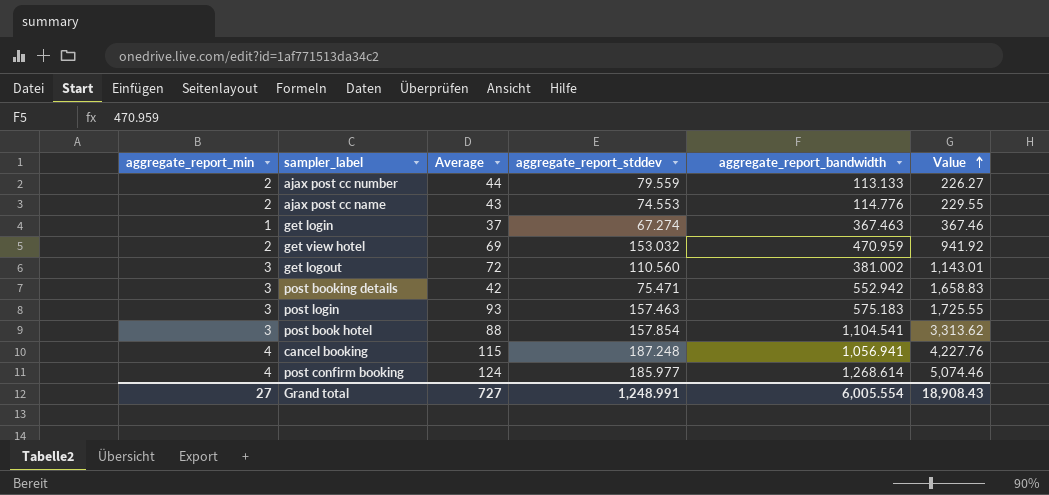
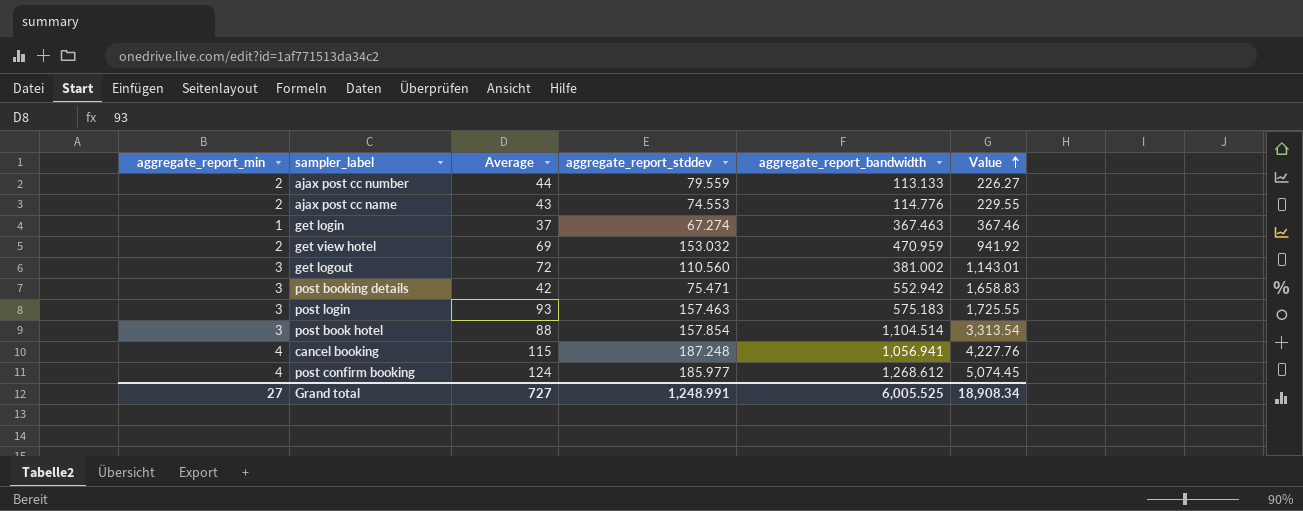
post book hotel | aggregate_report_bandwidth: 1,104.541 -> 1,104.514
post book hotel | Value: 3,313.62 -> 3,313.54
post confirm booking | aggregate_report_bandwidth: 1,268.614 -> 1,268.612
post confirm booking | Value: 5,074.46 -> 5,074.45
Grand total | aggregate_report_bandwidth: 6,005.554 -> 6,005.525
Grand total | Value: 18,908.43 -> 18,908.34

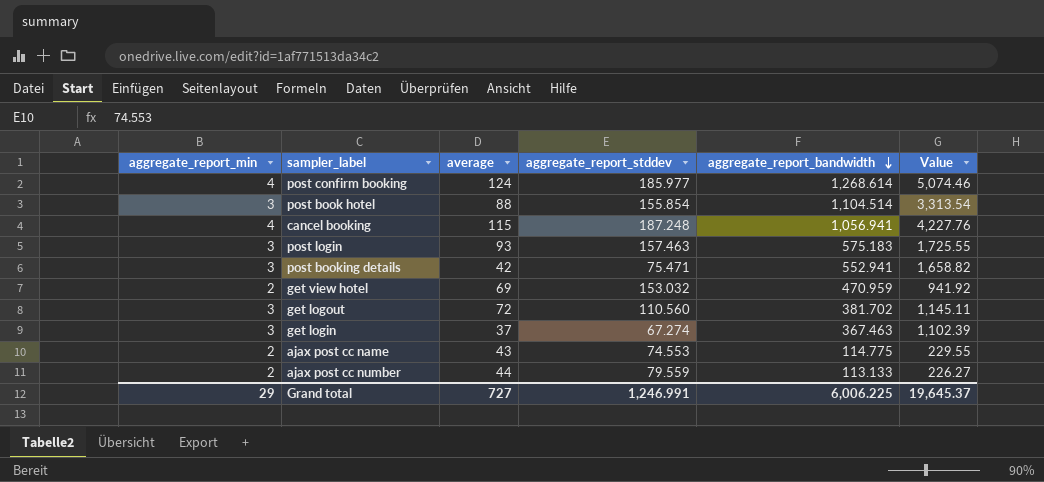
row order: Value ascending -> aggregate_report_bandwidth descending
column name: Average -> average
post confirm booking | aggregate_report_bandwidth: 1,268.612 -> 1,268.614
post confirm booking | Value: 5,074.45 -> 5,074.46
post book hotel | aggregate_report_stddev: 157.854 -> 155.854
post booking details | aggregate_report_bandwidth: 552.942 -> 552.941
post booking details | Value: 1,658.83 -> 1,658.82
get logout | aggregate_report_bandwidth: 381.002 -> 381.702
get logout | Value: 1,143.01 -> 1,145.11
get login | aggregate_report_min: 1 -> 3
get login | Value: 367.46 -> 1,102.39
ajax post cc name | aggregate_report_bandwidth: 114.776 -> 114.775
Grand total | aggregate_report_min: 27 -> 29
Grand total | aggregate_report_stddev: 1,248.991 -> 1,246.991
Grand total | aggregate_report_bandwidth: 6,005.525 -> 6,006.225
Grand total | Value: 18,908.34 -> 19,645.37

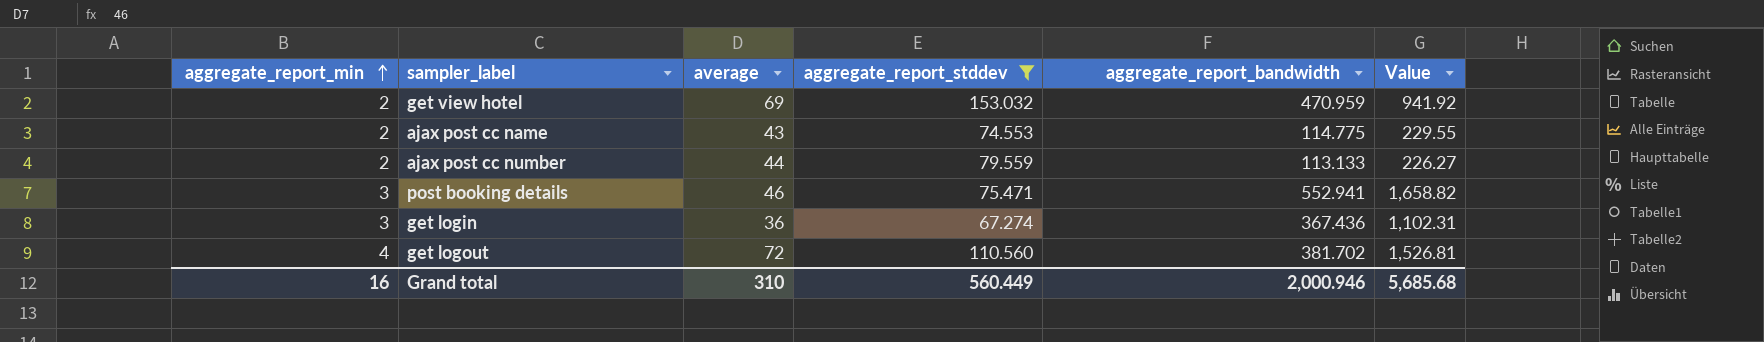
filter: none -> aggregate_report_stddev <= 153.032
row order: aggregate_report_bandwidth descending -> aggregate_report_min ascending
post booking details | average: 42 -> 46
get login | average: 37 -> 36
get login | aggregate_report_bandwidth: 367.463 -> 367.436
get login | Value: 1,102.39 -> 1,102.31
get logout | aggregate_report_min: 3 -> 4
get logout | Value: 1,145.11 -> 1,526.81
Grand total | aggregate_report_min: 29 -> 16
Grand total | average: 727 -> 310
Grand total | aggregate_report_stddev: 1,246.991 -> 560.449
Grand total | aggregate_report_bandwidth: 6,006.225 -> 2,000.946
Grand total | Value: 19,645.37 -> 5,685.68

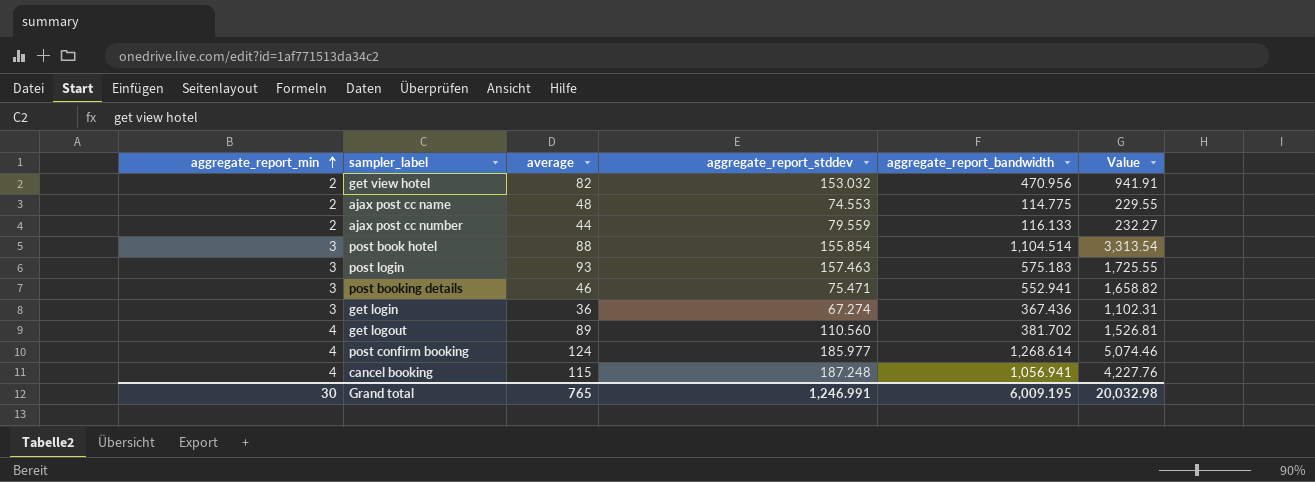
filter: aggregate_report_stddev <= 153.032 -> none
get view hotel | average: 69 -> 82
get view hotel | aggregate_report_bandwidth: 470.959 -> 470.956
get view hotel | Value: 941.92 -> 941.91
ajax post cc name | average: 43 -> 48
ajax post cc number | aggregate_report_bandwidth: 113.133 -> 116.133
ajax post cc number | Value: 226.27 -> 232.27
get logout | average: 72 -> 89
Grand total | aggregate_report_min: 16 -> 30
Grand total | average: 310 -> 765
Grand total | aggregate_report_stddev: 560.449 -> 1,246.991
Grand total | aggregate_report_bandwidth: 2,000.946 -> 6,009.195
Grand total | Value: 5,685.68 -> 20,032.98

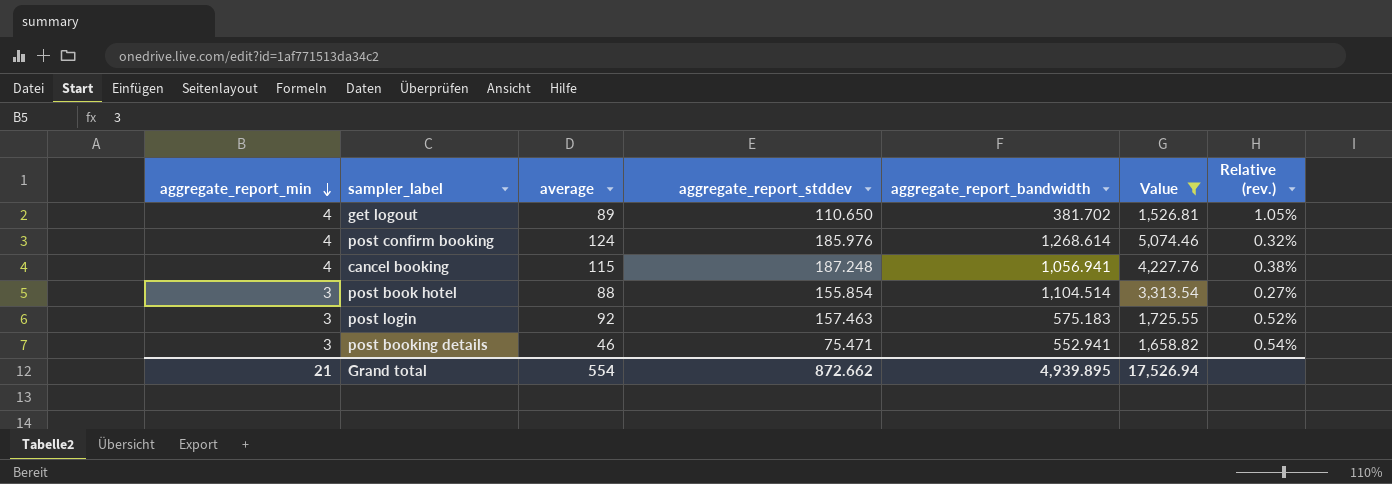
filter: none -> Value >= 1,526.81
row order: aggregate_report_min ascending -> aggregate_report_min descending
column Relative (rev.) | formula: none -> [aggregate_report_min] / [aggregate_report_bandwidth]
get logout | aggregate_report_stddev: 110.560 -> 110.650
post confirm booking | aggregate_report_stddev: 185.977 -> 185.976
post login | average: 93 -> 92
Grand total | aggregate_report_min: 30 -> 21
Grand total | average: 765 -> 554
Grand total | aggregate_report_stddev: 1,246.991 -> 872.662
Grand total | aggregate_report_bandwidth: 6,009.195 -> 4,939.895
Grand total | Value: 20,032.98 -> 17,526.94

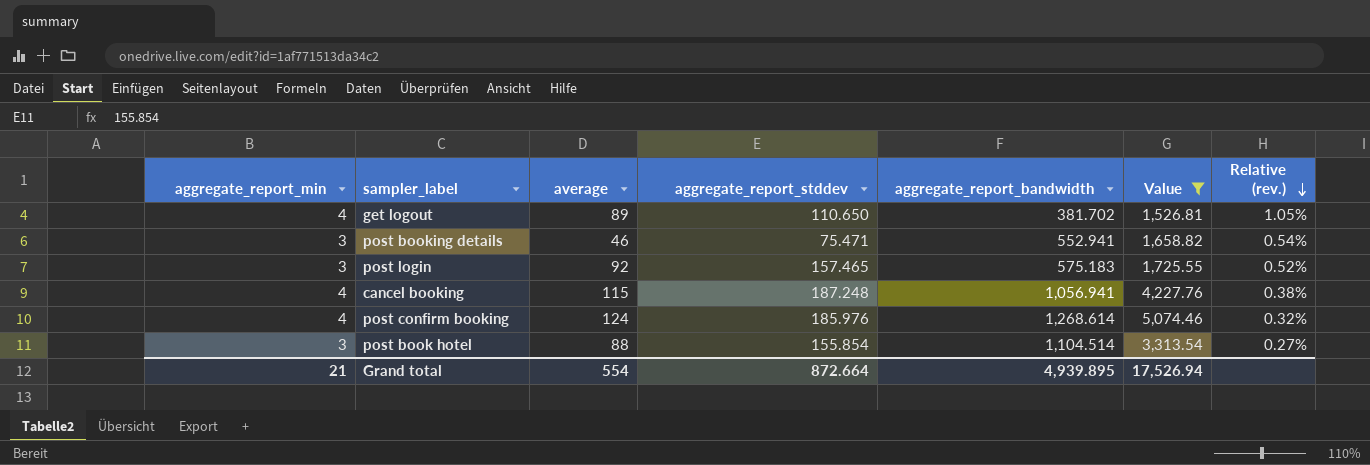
row order: aggregate_report_min descending -> Relative (rev.) descending
post login | aggregate_report_stddev: 157.463 -> 157.465
Grand total | aggregate_report_stddev: 872.662 -> 872.664

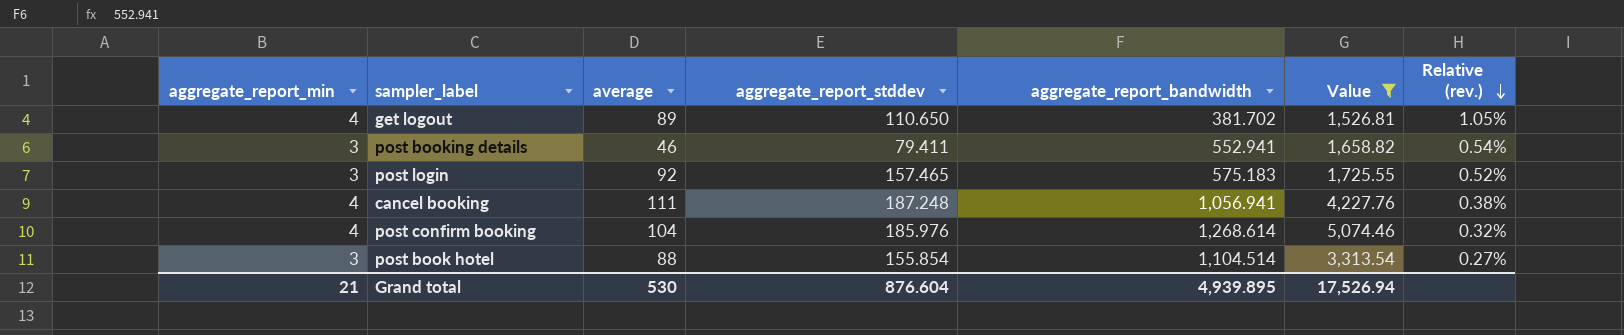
post booking details | aggregate_report_stddev: 75.471 -> 79.411
cancel booking | average: 115 -> 111
post confirm booking | average: 124 -> 104
Grand total | average: 554 -> 530
Grand total | aggregate_report_stddev: 872.664 -> 876.604

